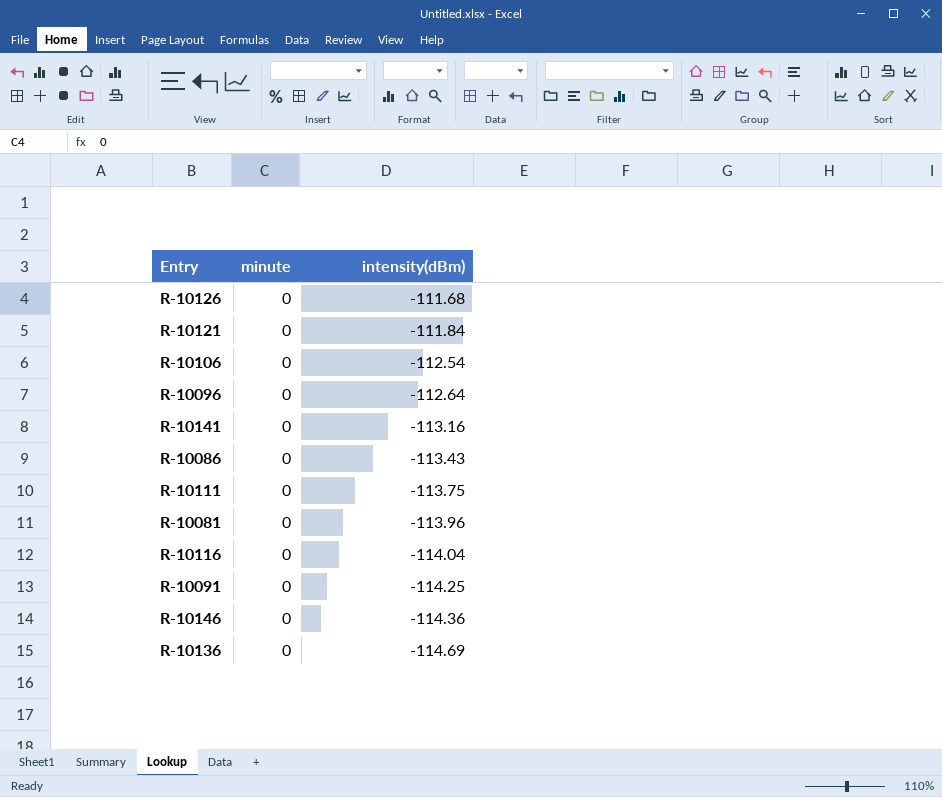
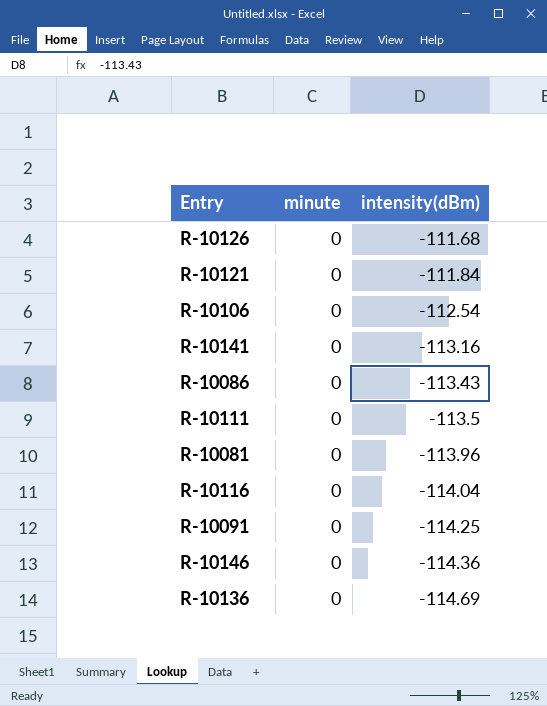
row R-10096: 0 | -112.64 -> none
R-10111 | intensity(dBm): -113.75 -> -113.5

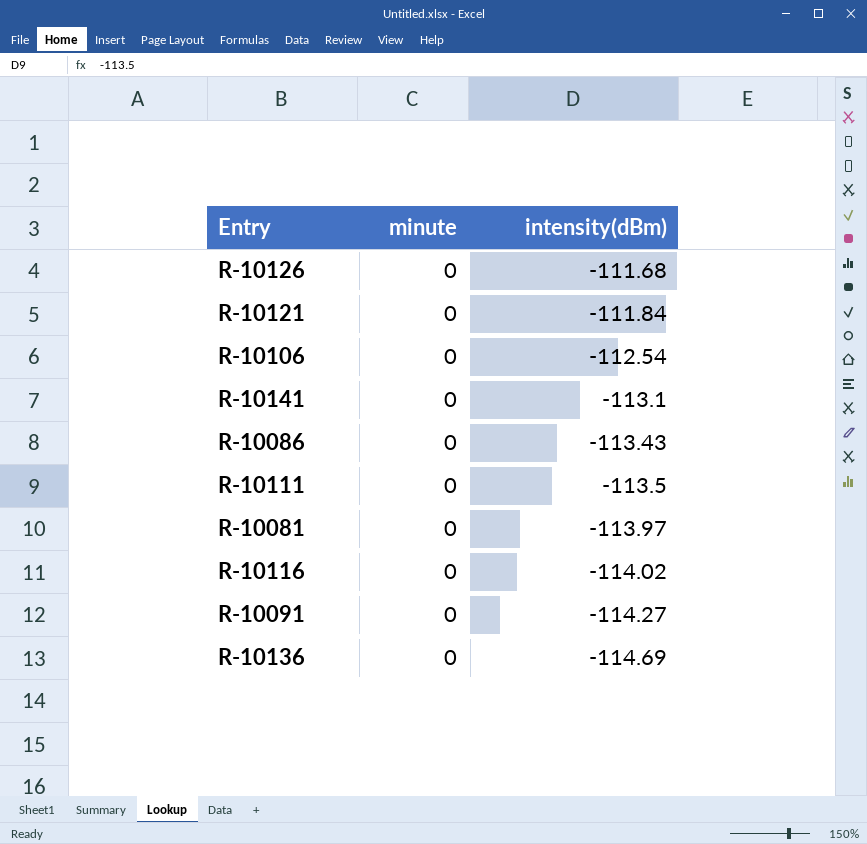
row R-10146: 0 | -114.36 -> none
R-10141 | intensity(dBm): -113.16 -> -113.1
R-10081 | intensity(dBm): -113.96 -> -113.97
R-10116 | intensity(dBm): -114.04 -> -114.02
R-10091 | intensity(dBm): -114.25 -> -114.27

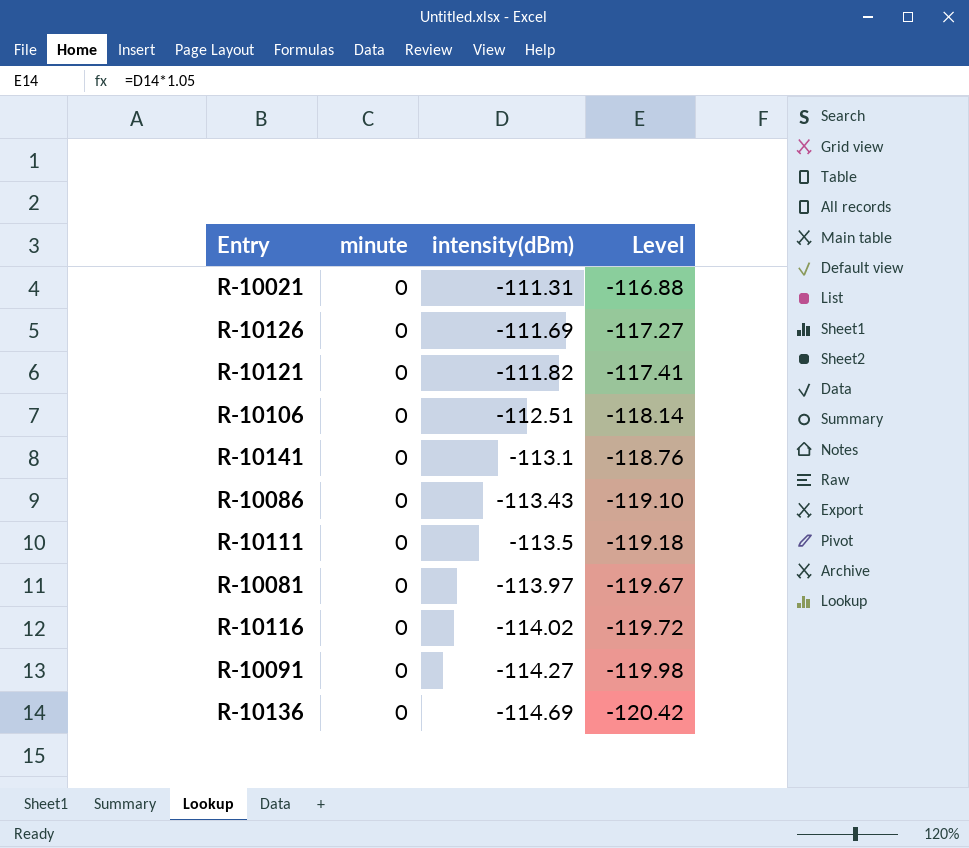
column Level | formula: none -> [intensity(dBm)] * 1.05
row R-10021: none -> 0 | -111.31 | -116.88
R-10126 | intensity(dBm): -111.68 -> -111.69
R-10121 | intensity(dBm): -111.84 -> -111.82
R-10106 | intensity(dBm): -112.54 -> -112.51

